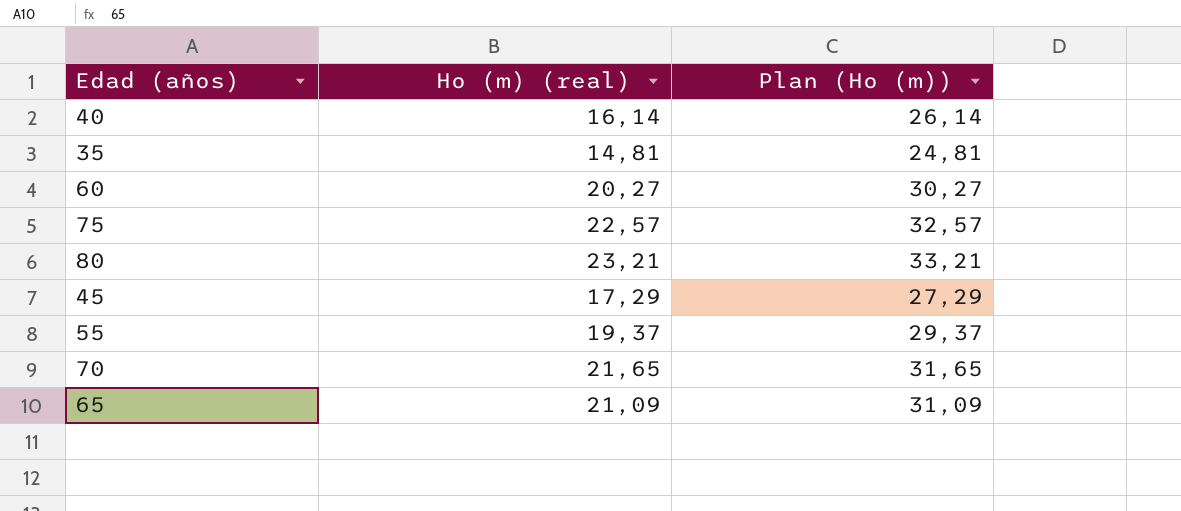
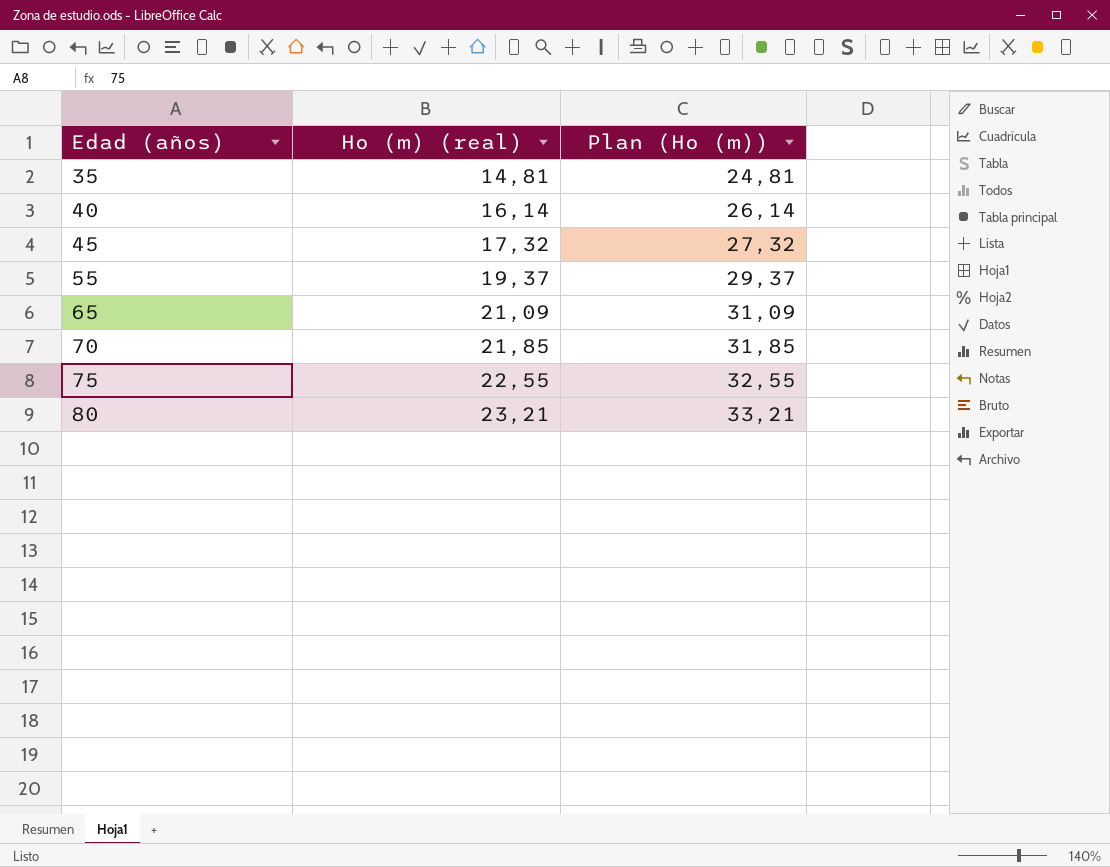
row order: none -> Edad (años) ascending
row 60: 20,27 | 30,27 -> none
45 | Ho (m) (real): 17,29 -> 17,32
45 | Plan (Ho (m)): 27,29 -> 27,32
70 | Ho (m) (real): 21,65 -> 21,85
70 | Plan (Ho (m)): 31,65 -> 31,85
75 | Ho (m) (real): 22,57 -> 22,55
75 | Plan (Ho (m)): 32,57 -> 32,55

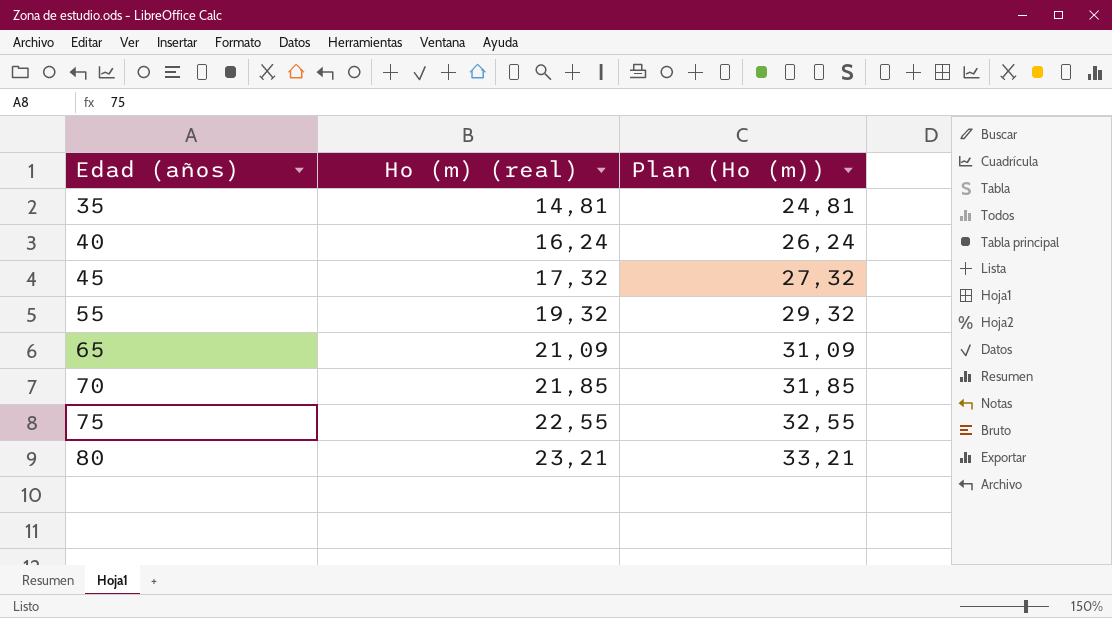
40 | Ho (m) (real): 16,14 -> 16,24
40 | Plan (Ho (m)): 26,14 -> 26,24
55 | Ho (m) (real): 19,37 -> 19,32
55 | Plan (Ho (m)): 29,37 -> 29,32

